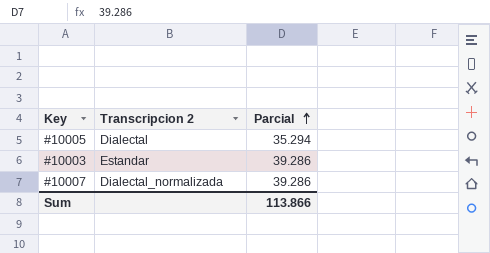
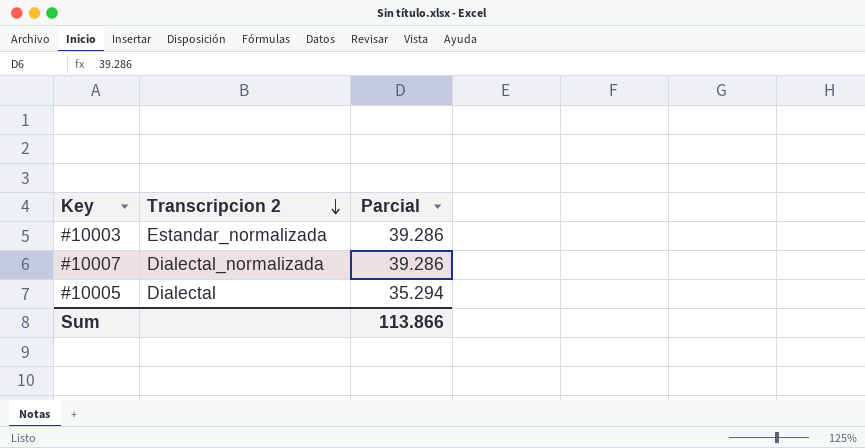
row order: Parcial ascending -> Transcripcion 2 descending
#10003 | Transcripcion 2: Estandar -> Estandar_normalizada

